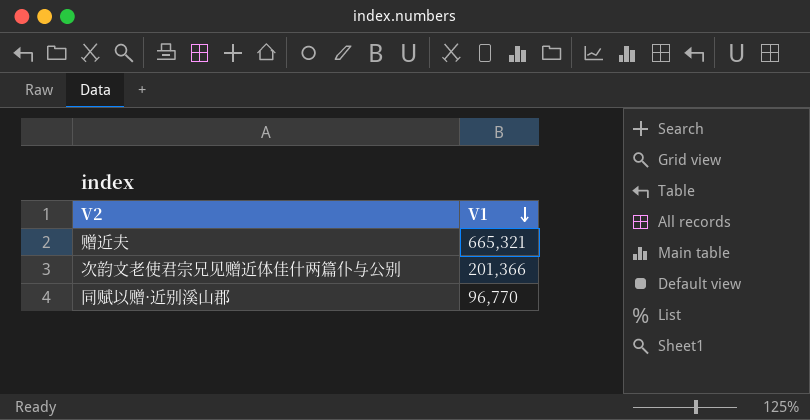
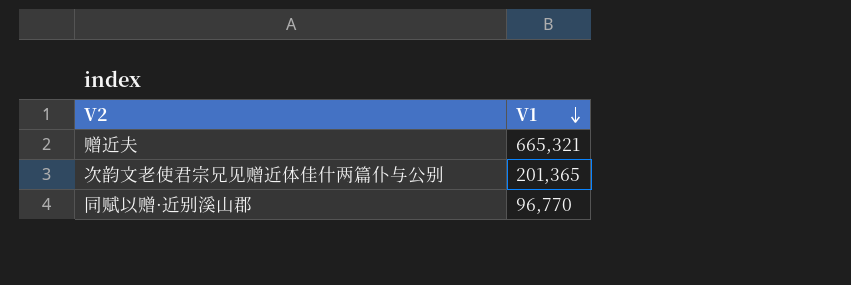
次韵文老使君宗兄见赠近体佳什两篇仆与公别 | V1: 201,366 -> 201,365

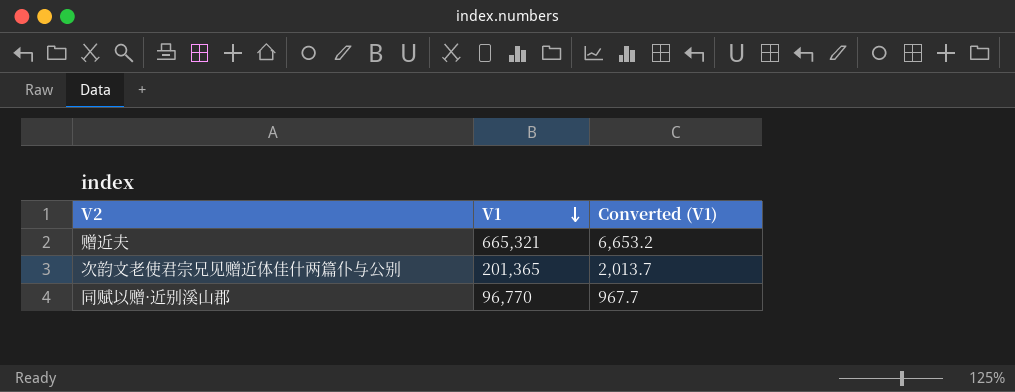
column Converted (V1) | formula: none -> [V1] * 0.01

